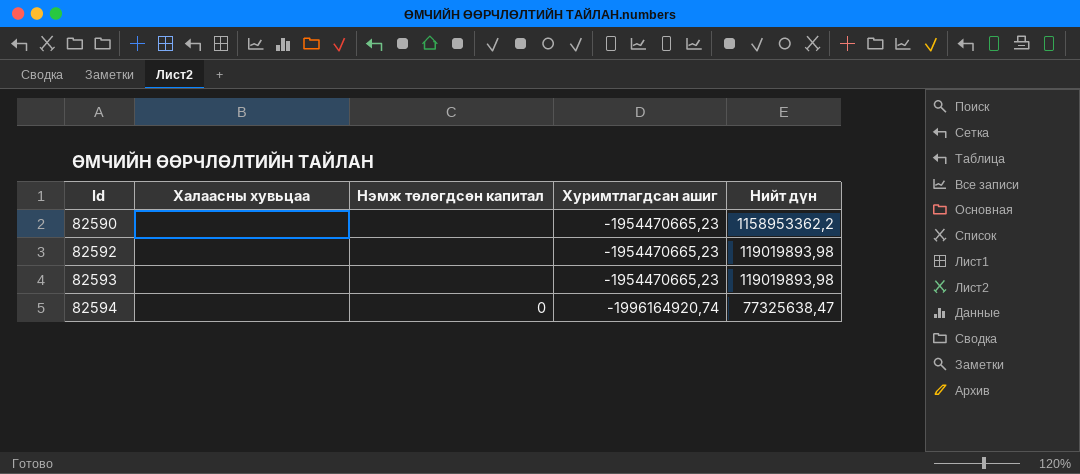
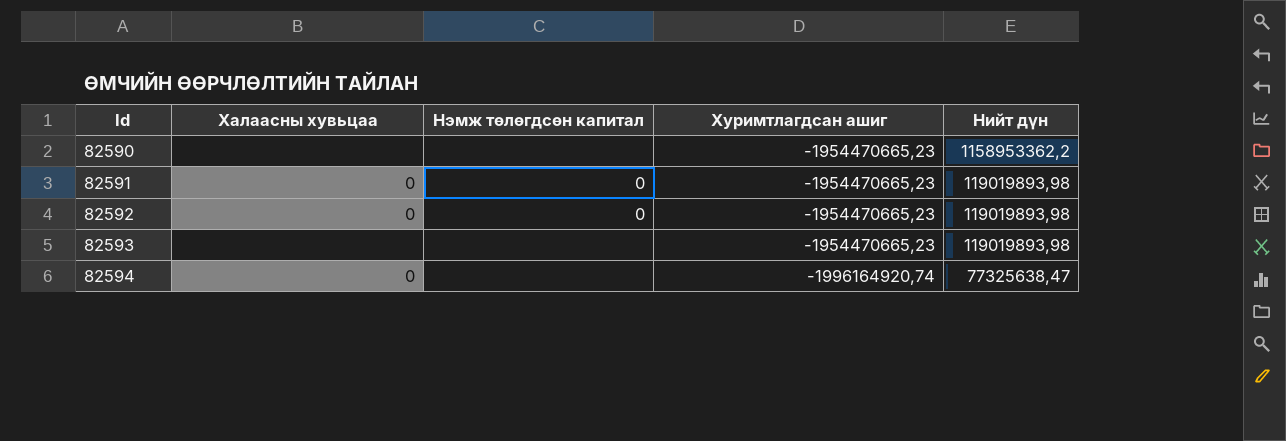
row 82591: none -> 0 | 0 | -1954470665,23 | 119019893,98
82592 | Халаасны хувьцаа: none -> 0
82592 | Нэмж төлөгдсөн капитал: none -> 0
82594 | Халаасны хувьцаа: none -> 0
82594 | Нэмж төлөгдсөн капитал: 0 -> none

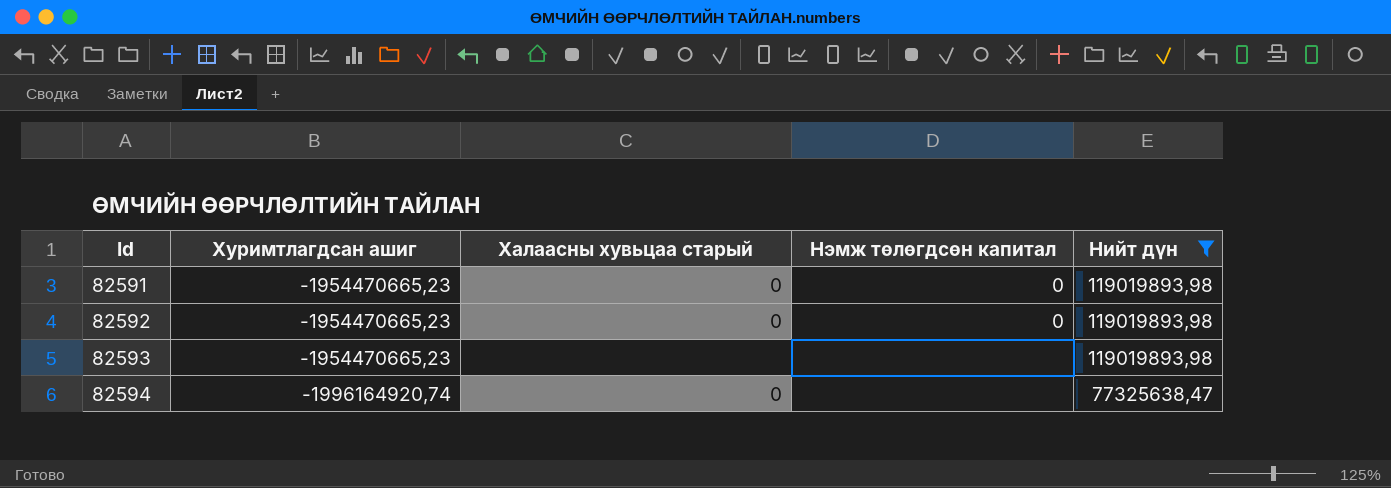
filter: none -> Нийт дүн != 1158953362,2
column Хуримтлагдсан ашиг | position: 4 -> 2
column name: Халаасны хувьцаа -> Халаасны хувьцаа старый

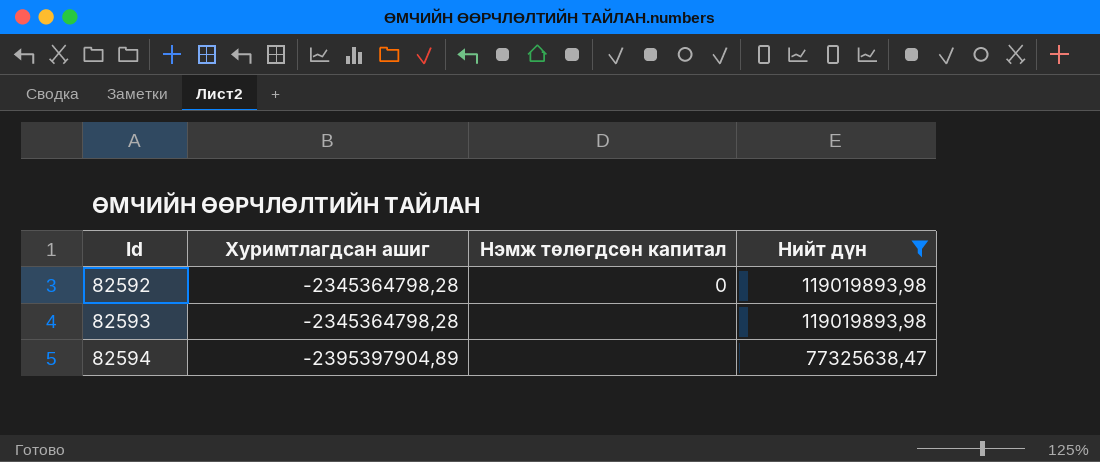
column Халаасны хувьцаа старый | position: 3 -> none
row 82591: -1954470665,23 | 0 | 0 | 119019893,98 -> none
82592 | Хуримтлагдсан ашиг: -1954470665,23 -> -2345364798,28
82593 | Хуримтлагдсан ашиг: -1954470665,23 -> -2345364798,28
82594 | Хуримтлагдсан ашиг: -1996164920,74 -> -2395397904,89

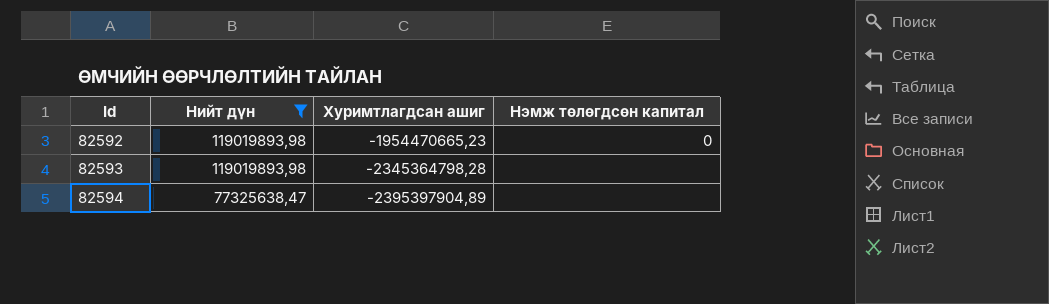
column Нийт дүн | position: 4 -> 2
82592 | Хуримтлагдсан ашиг: -2345364798,28 -> -1954470665,23

